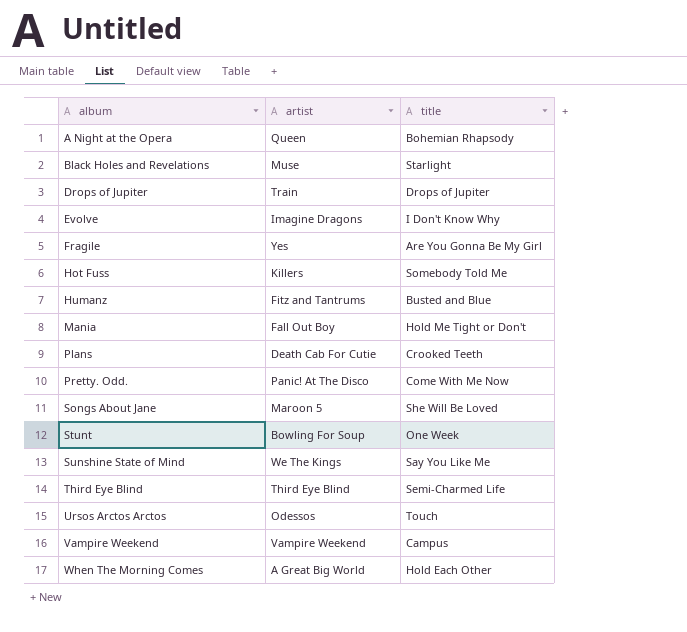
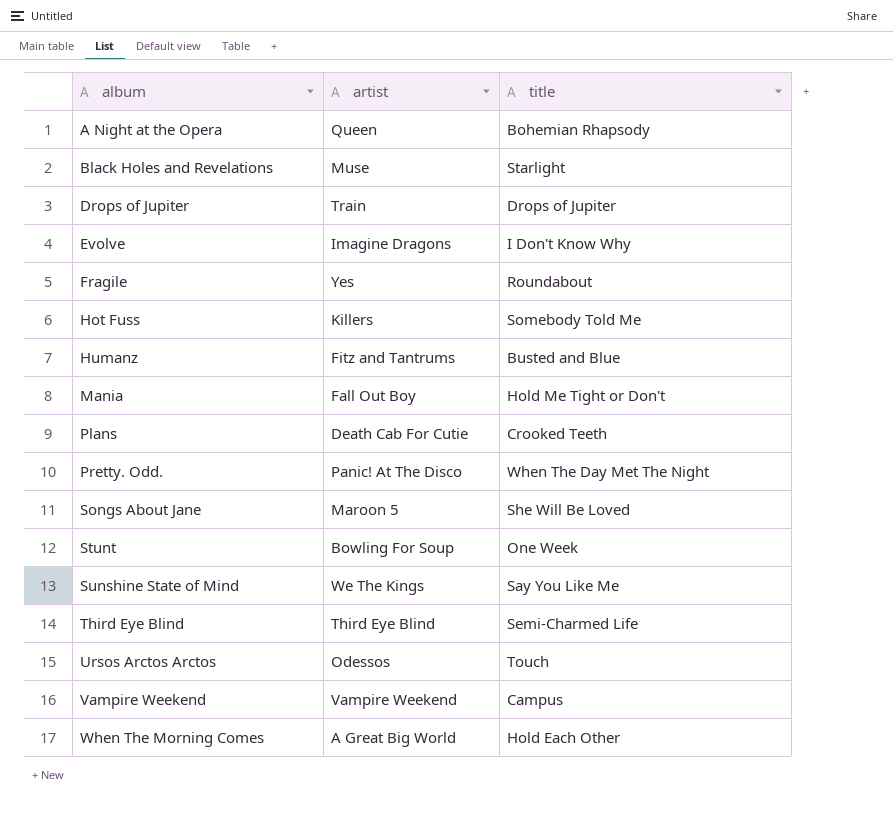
Fragile | title: Are You Gonna Be My Girl -> Roundabout
Pretty. Odd. | title: Come With Me Now -> When The Day Met The Night

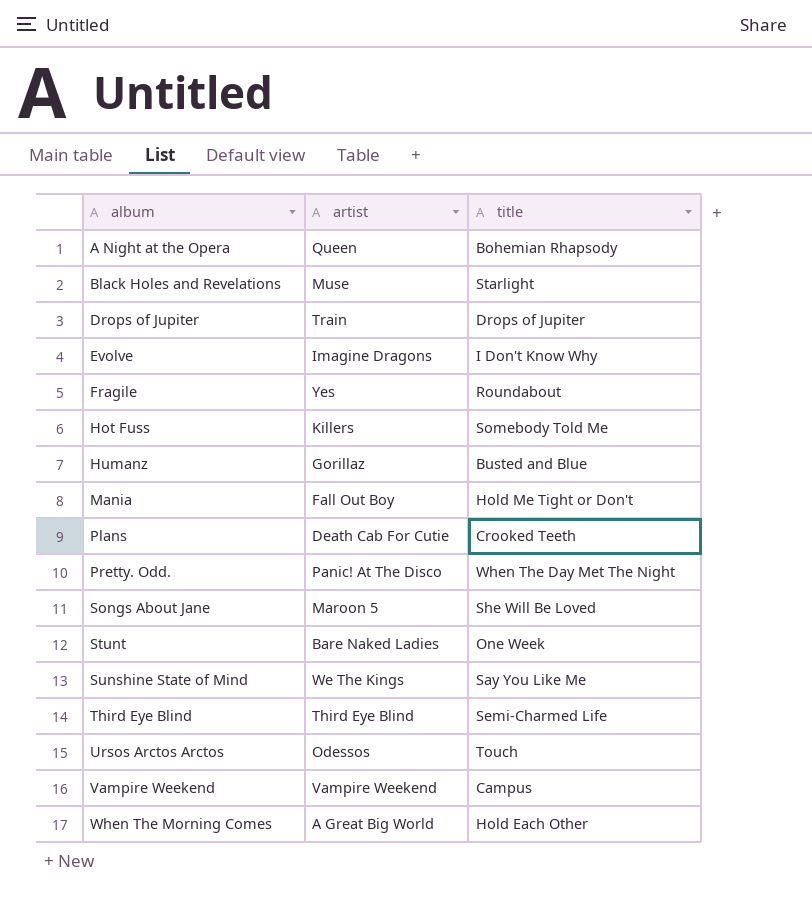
Humanz | artist: Fitz and Tantrums -> Gorillaz
Stunt | artist: Bowling For Soup -> Bare Naked Ladies

